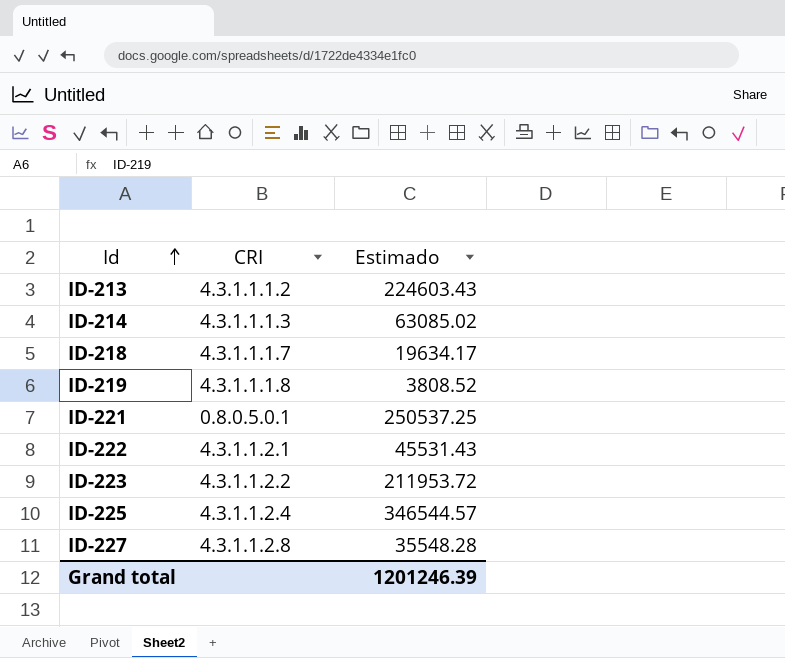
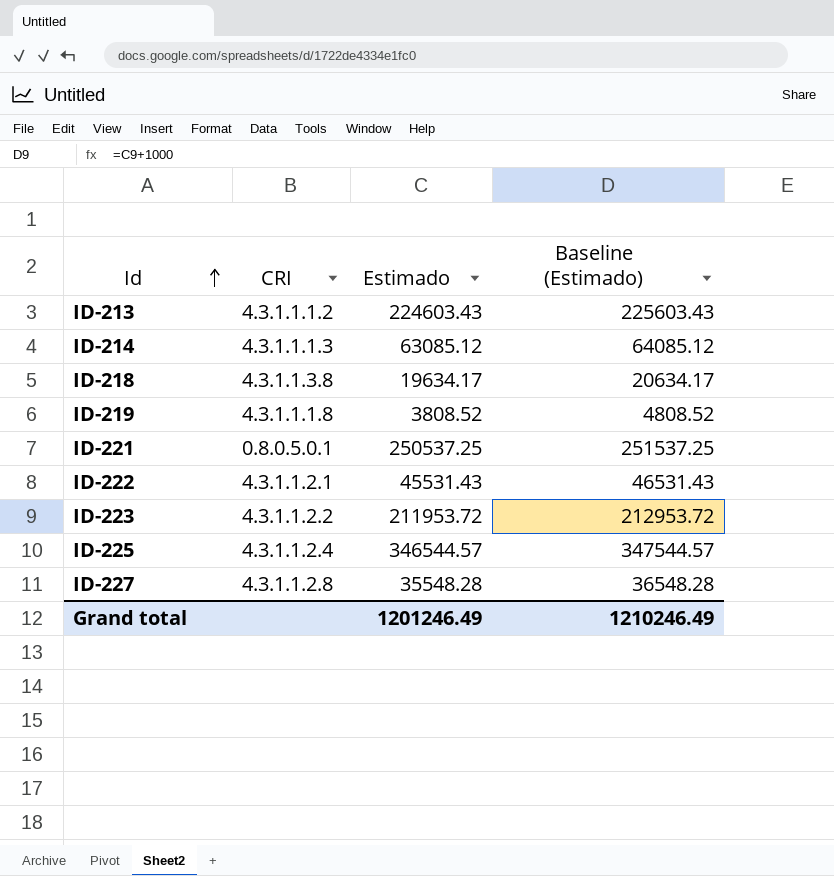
column Baseline (Estimado) | formula: none -> [Estimado] + 1000
ID-214 | Estimado: 63085.02 -> 63085.12
ID-218 | CRI: 4.3.1.1.1.7 -> 4.3.1.1.3.8
Grand total | Estimado: 1201246.39 -> 1201246.49

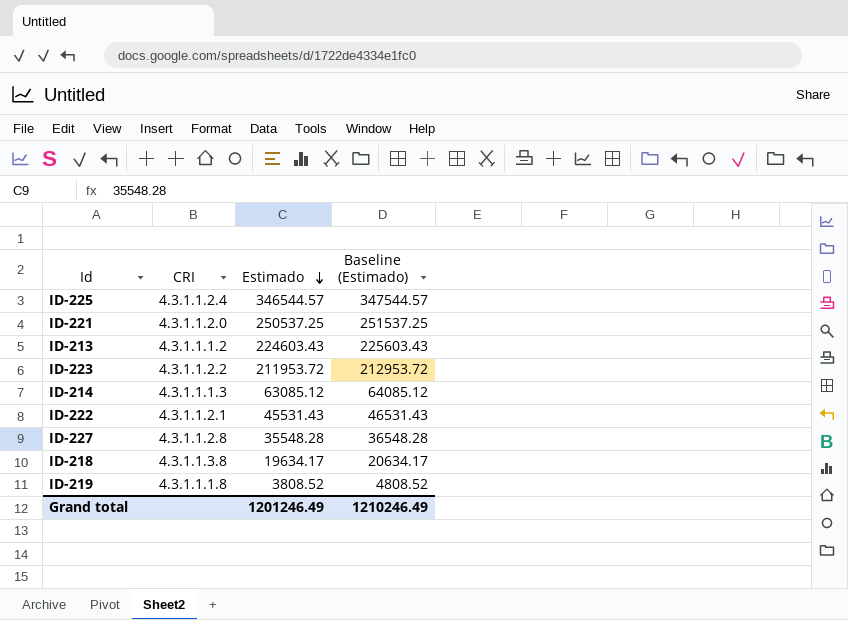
row order: Id ascending -> Estimado descending
ID-221 | CRI: 0.8.0.5.0.1 -> 4.3.1.1.2.0

